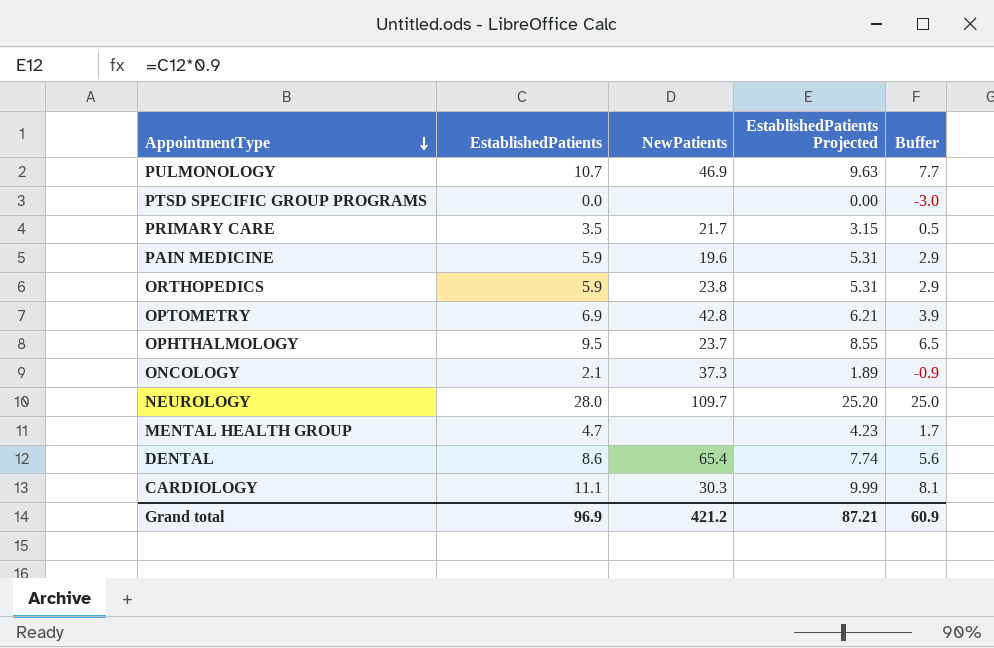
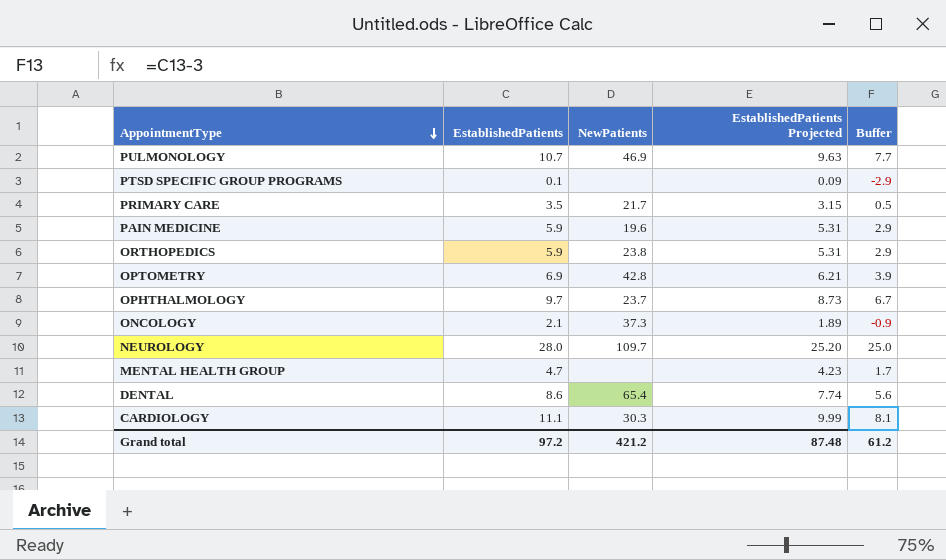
PTSD SPECIFIC GROUP PROGRAMS | EstablishedPatients: 0.0 -> 0.1
PTSD SPECIFIC GROUP PROGRAMS | EstablishedPatients Projected: 0.00 -> 0.09
PTSD SPECIFIC GROUP PROGRAMS | Buffer: -3.0 -> -2.9
OPHTHALMOLOGY | EstablishedPatients: 9.5 -> 9.7
OPHTHALMOLOGY | EstablishedPatients Projected: 8.55 -> 8.73
OPHTHALMOLOGY | Buffer: 6.5 -> 6.7
Grand total | EstablishedPatients: 96.9 -> 97.2
Grand total | EstablishedPatients Projected: 87.21 -> 87.48
Grand total | Buffer: 60.9 -> 61.2

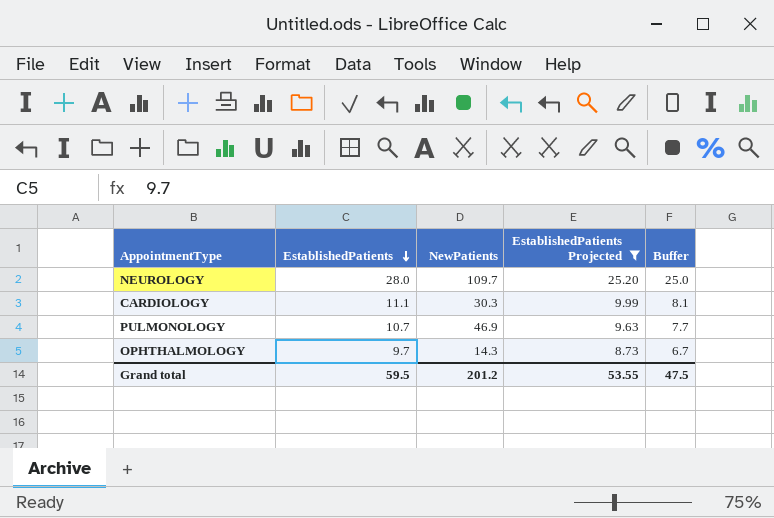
filter: none -> EstablishedPatients Projected >= 8.73
row order: AppointmentType descending -> EstablishedPatients descending
OPHTHALMOLOGY | NewPatients: 23.7 -> 14.3
Grand total | EstablishedPatients: 97.2 -> 59.5
Grand total | NewPatients: 421.2 -> 201.2
Grand total | EstablishedPatients Projected: 87.48 -> 53.55
Grand total | Buffer: 61.2 -> 47.5

